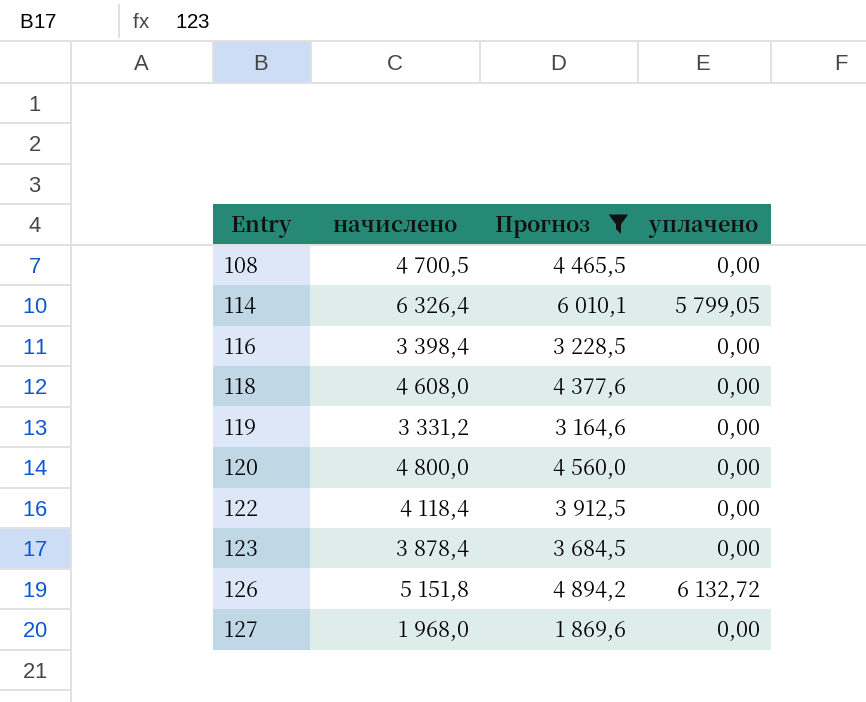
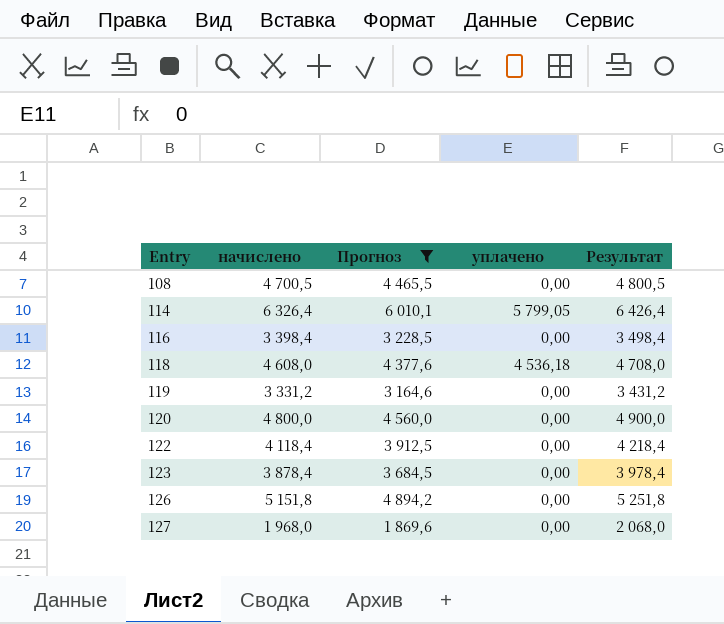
column Результат | formula: none -> [начислено] + 100
118 | уплачено: 0,00 -> 4 536,18
126 | уплачено: 6 132,72 -> 0,00

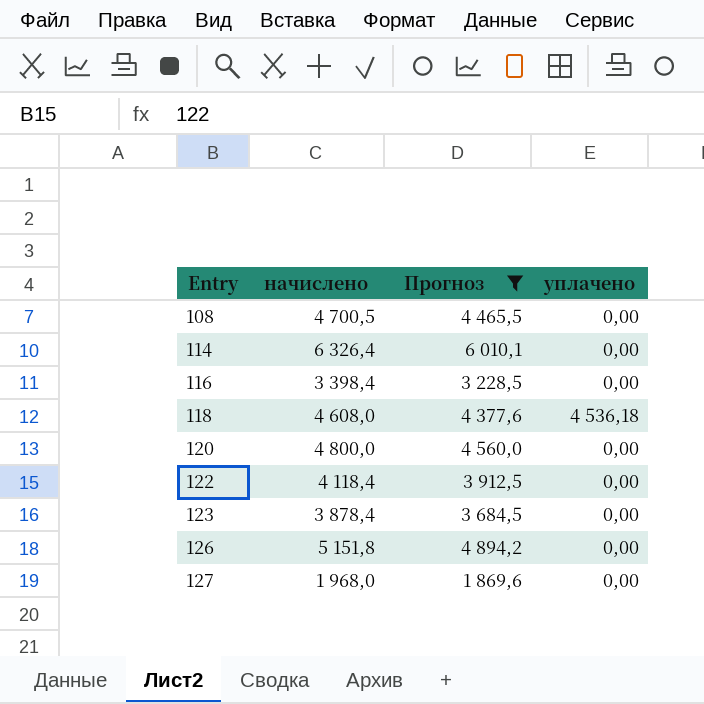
column Результат | formula: [начислено] + 100 -> none
row 119: 3 331,2 | 3 164,6 | 0,00 | 3 431,2 -> none
114 | уплачено: 5 799,05 -> 0,00

